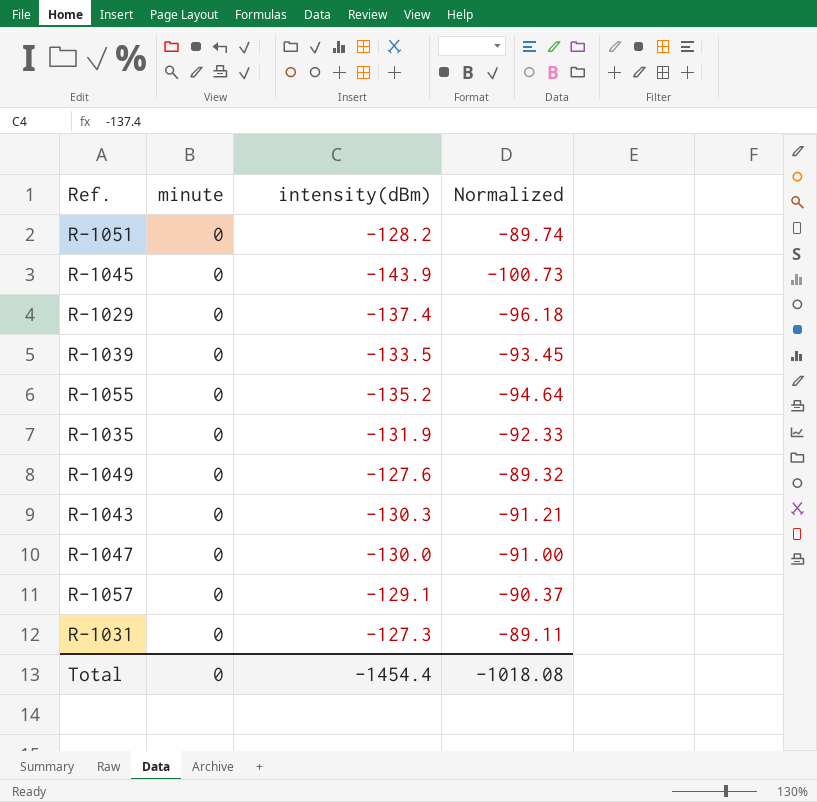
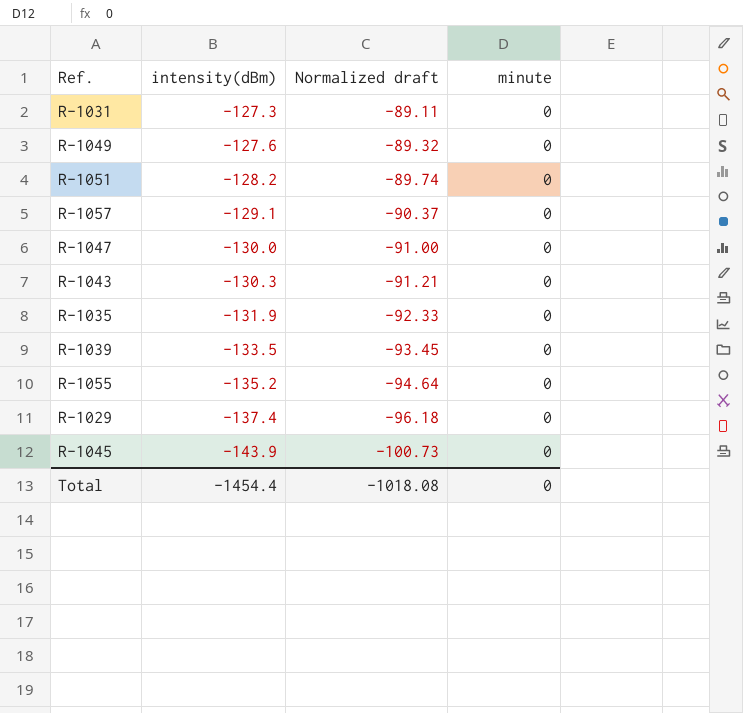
row order: none -> intensity(dBm) descending
column name: Normalized -> Normalized draft
column minute | position: 2 -> 4

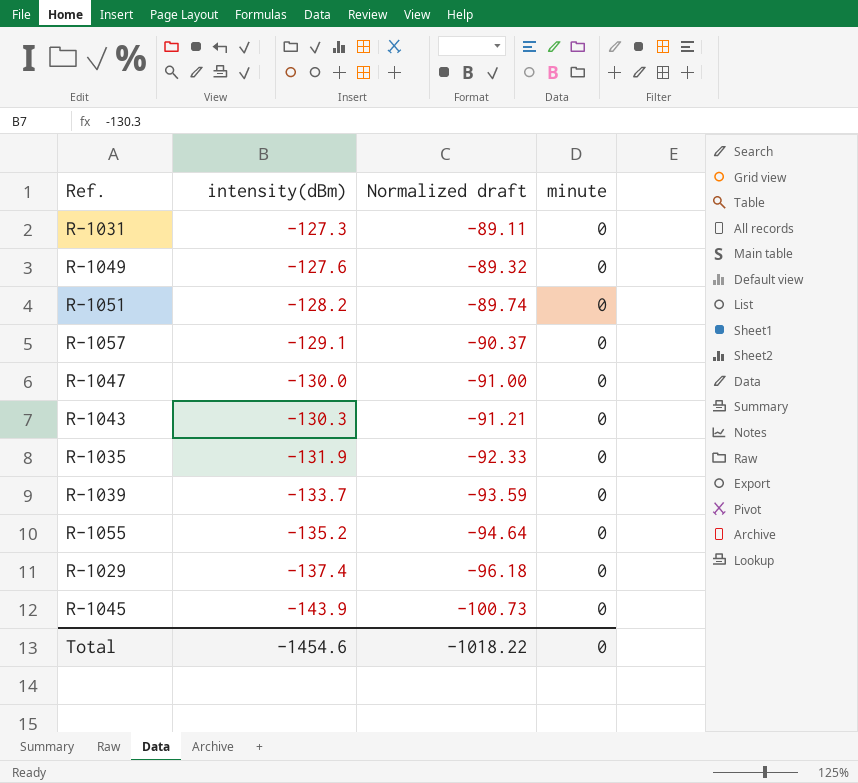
R-1039 | intensity(dBm): -133.5 -> -133.7
R-1039 | Normalized draft: -93.45 -> -93.59
Total | intensity(dBm): -1454.4 -> -1454.6
Total | Normalized draft: -1018.08 -> -1018.22

